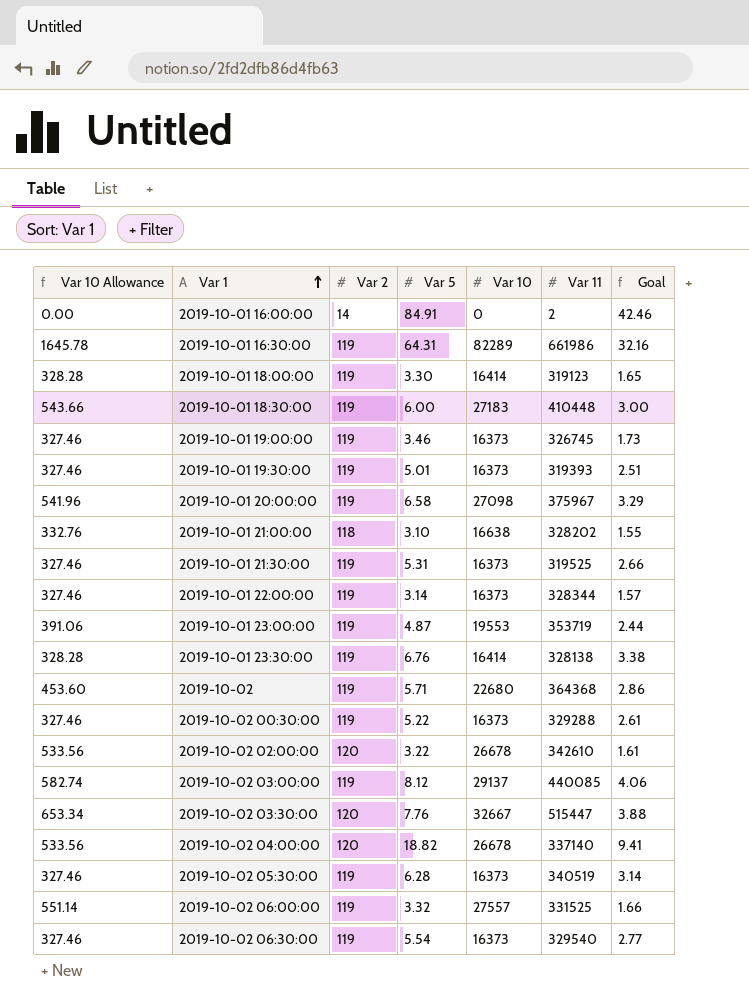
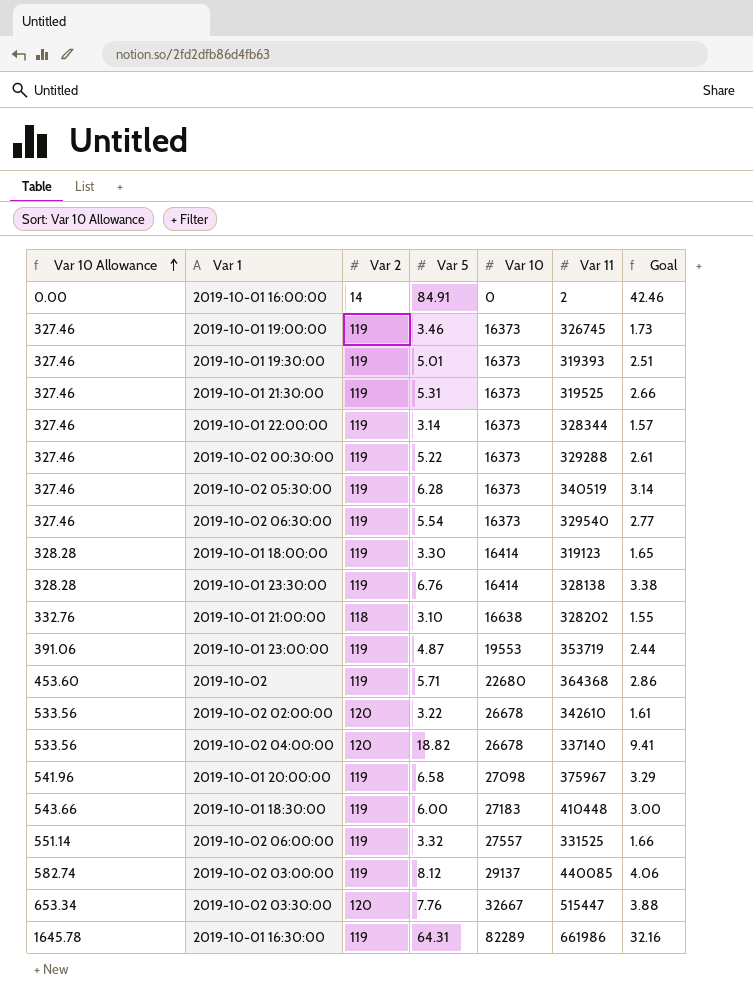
row order: Var 1 ascending -> Var 10 Allowance ascending

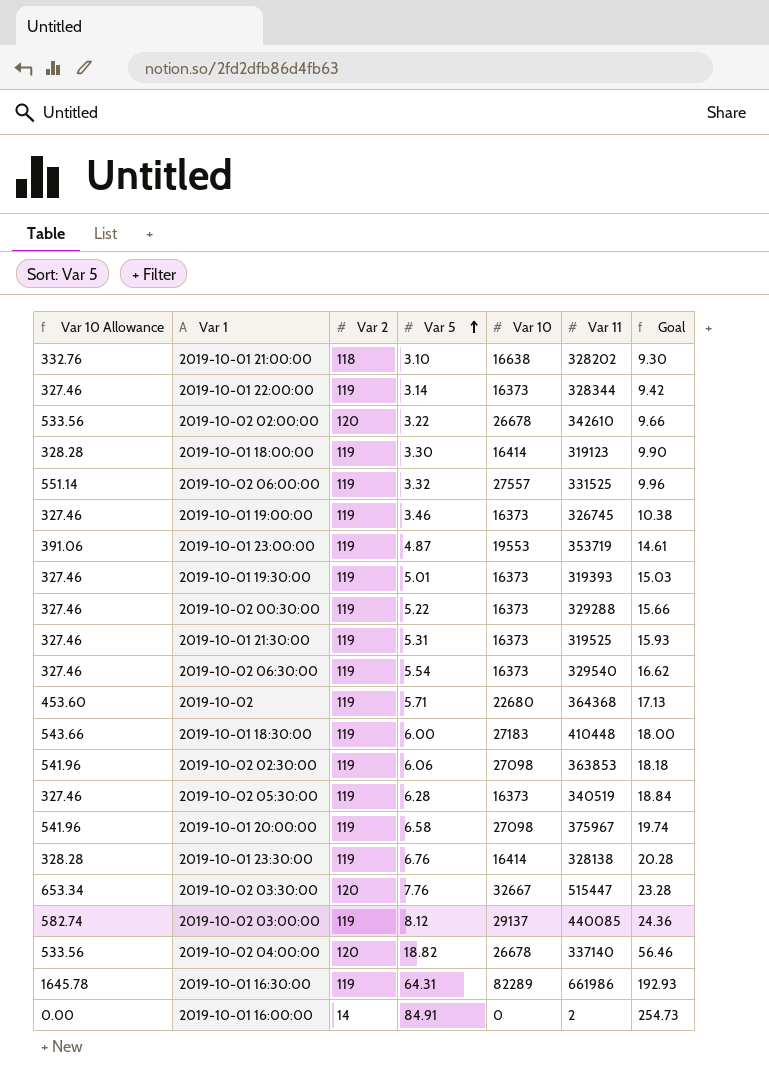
row order: Var 10 Allowance ascending -> Var 5 ascending
column Goal | formula: [Var 5] * 0.5 -> [Var 5] * 3
row 2019-10-02 02:30:00: none -> 541.96 | 119 | 6.06 | 27098 | 363853 | 18.18

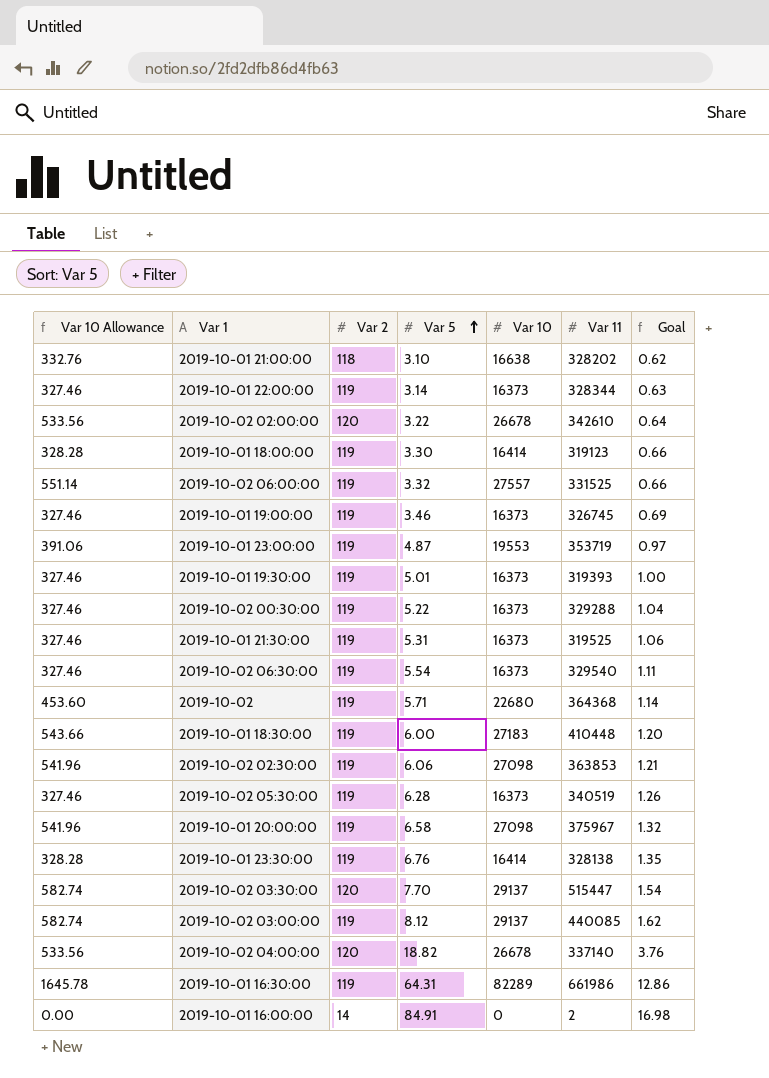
column Goal | formula: [Var 5] * 3 -> [Var 5] * 0.2
2019-10-02 03:30:00 | Var 10 Allowance: 653.34 -> 582.74
2019-10-02 03:30:00 | Var 5: 7.76 -> 7.70
2019-10-02 03:30:00 | Var 10: 32667 -> 29137

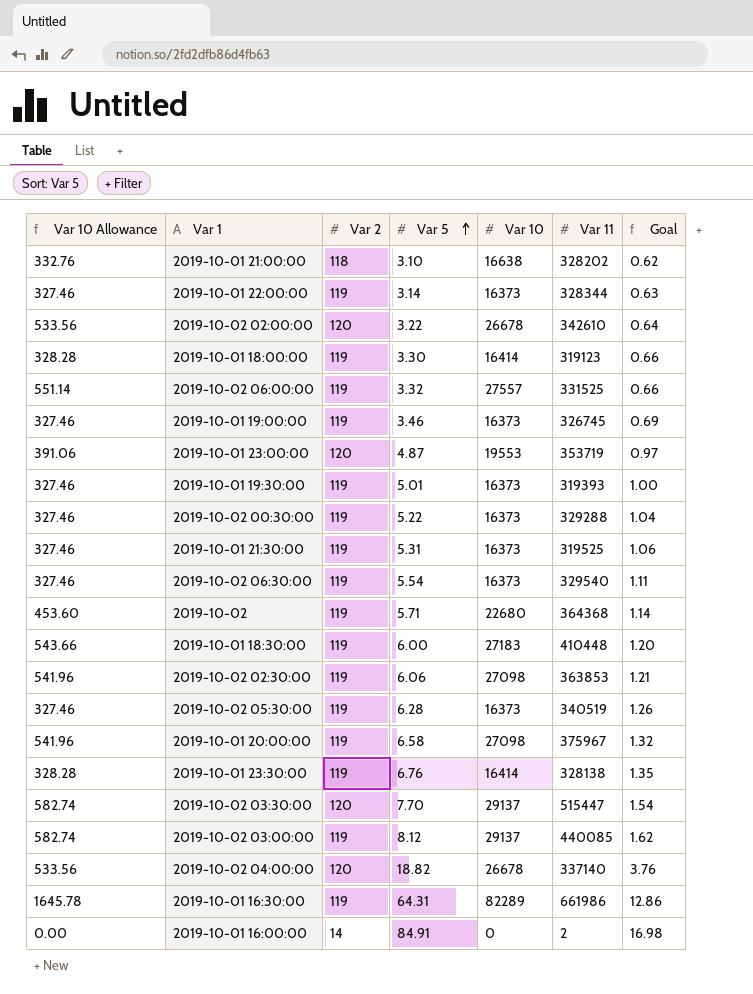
2019-10-01 23:00:00 | Var 2: 119 -> 120

